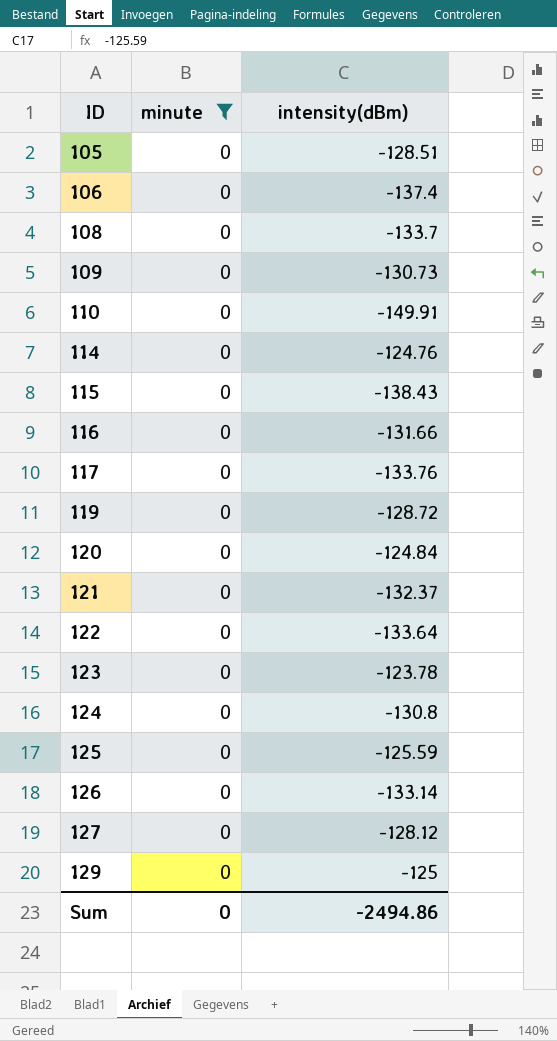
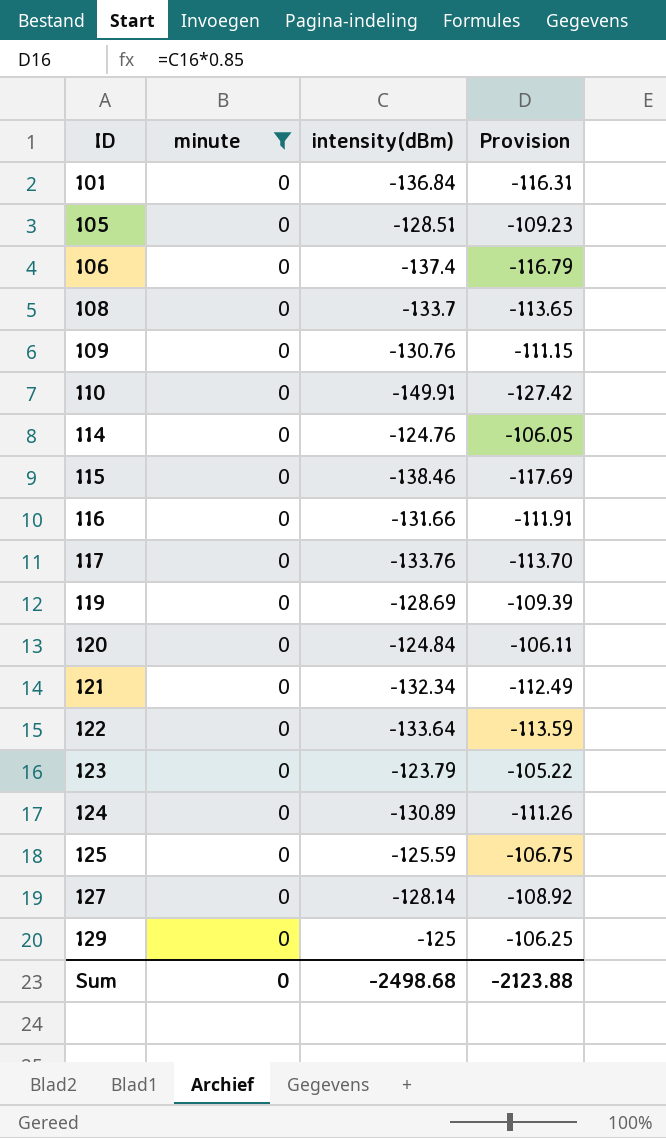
column Provision | formula: none -> [intensity(dBm)] * 0.85
row 126: 0 | -133.14 -> none
row 101: none -> 0 | -136.84 | -116.31
109 | intensity(dBm): -130.73 -> -130.76
115 | intensity(dBm): -138.43 -> -138.46
119 | intensity(dBm): -128.72 -> -128.69
121 | intensity(dBm): -132.37 -> -132.34
123 | intensity(dBm): -123.78 -> -123.79
124 | intensity(dBm): -130.8 -> -130.89
127 | intensity(dBm): -128.12 -> -128.14
Sum | intensity(dBm): -2494.86 -> -2498.68

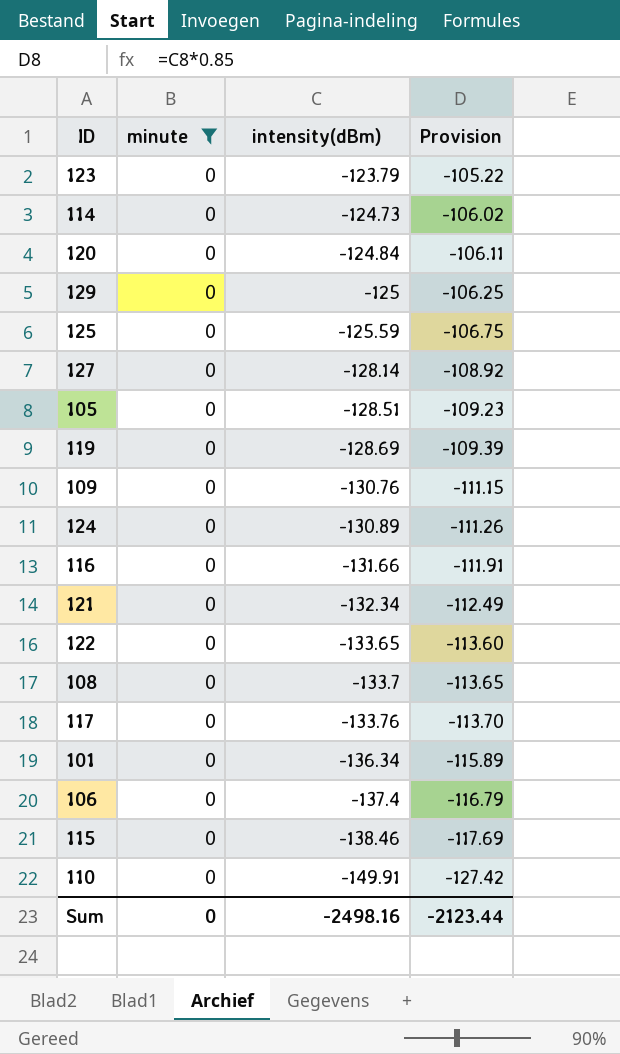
row order: ID ascending -> intensity(dBm) descending
114 | intensity(dBm): -124.76 -> -124.73
114 | Provision: -106.05 -> -106.02
122 | intensity(dBm): -133.64 -> -133.65
122 | Provision: -113.59 -> -113.60
101 | intensity(dBm): -136.84 -> -136.34
101 | Provision: -116.31 -> -115.89
Sum | intensity(dBm): -2498.68 -> -2498.16
Sum | Provision: -2123.88 -> -2123.44

